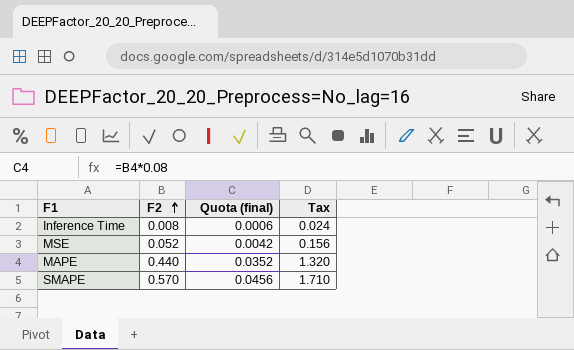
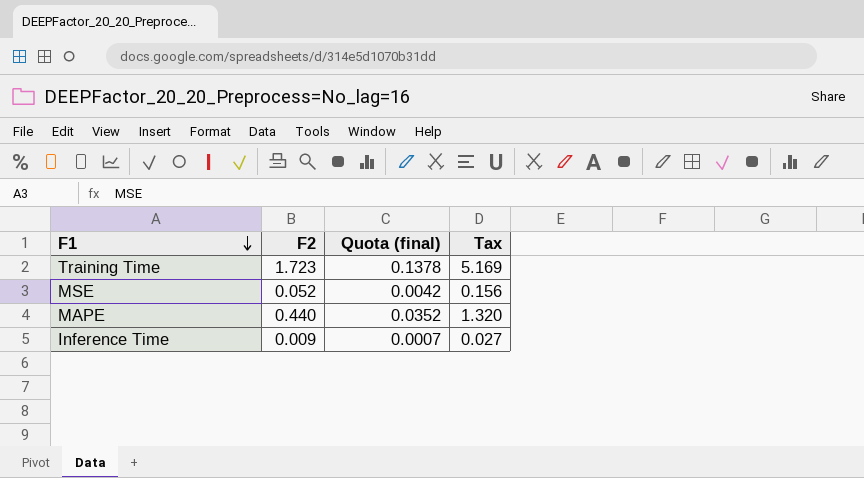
row order: F2 ascending -> F1 descending
row SMAPE: 0.570 | 0.0456 | 1.710 -> none
row Training Time: none -> 1.723 | 0.1378 | 5.169
Inference Time | F2: 0.008 -> 0.009
Inference Time | Quota (final): 0.0006 -> 0.0007
Inference Time | Tax: 0.024 -> 0.027

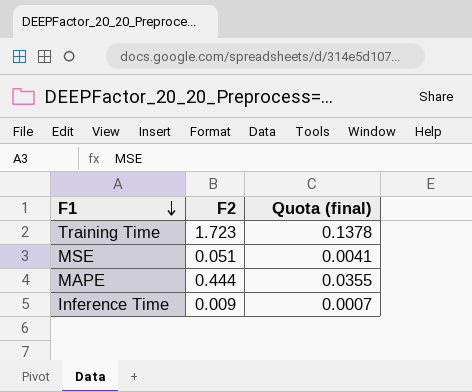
column Tax | formula: [F2] * 3 -> none
MSE | F2: 0.052 -> 0.051
MSE | Quota (final): 0.0042 -> 0.0041
MAPE | F2: 0.440 -> 0.444
MAPE | Quota (final): 0.0352 -> 0.0355

